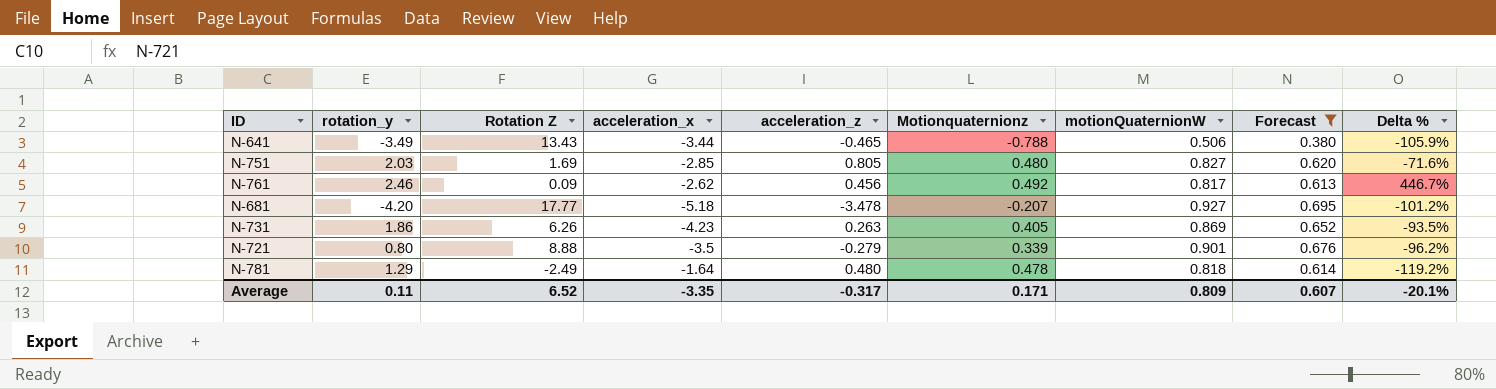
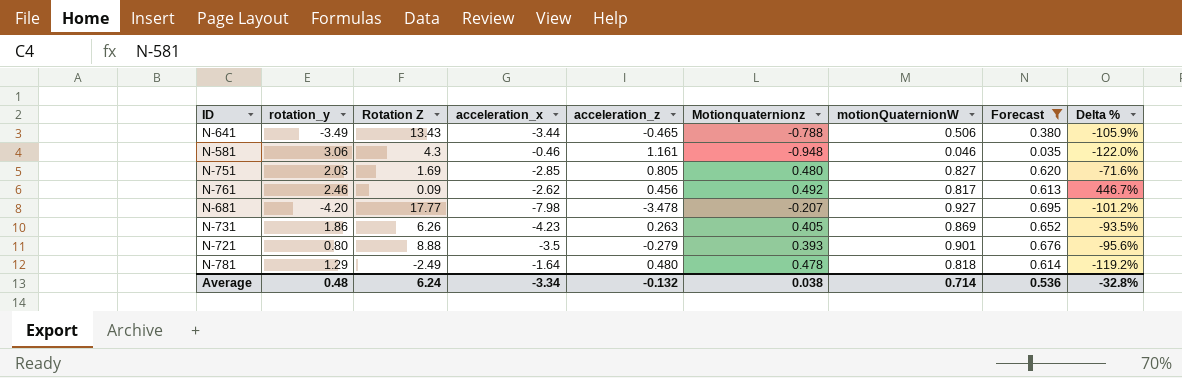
row N-581: none -> 3.06 | 4.3 | -0.46 | 1.161 | -0.948 | 0.046 | 0.035 | -122.0%
N-681 | acceleration_x: -5.18 -> -7.98
N-721 | Motionquaternionz: 0.339 -> 0.393
N-721 | Delta %: -96.2% -> -95.6%
Average | rotation_y: 0.11 -> 0.48
Average | Rotation Z: 6.52 -> 6.24
Average | acceleration_x: -3.35 -> -3.34
Average | acceleration_z: -0.317 -> -0.132
Average | Motionquaternionz: 0.171 -> 0.038
Average | motionQuaternionW: 0.809 -> 0.714
Average | Forecast: 0.607 -> 0.536
Average | Delta %: -20.1% -> -32.8%

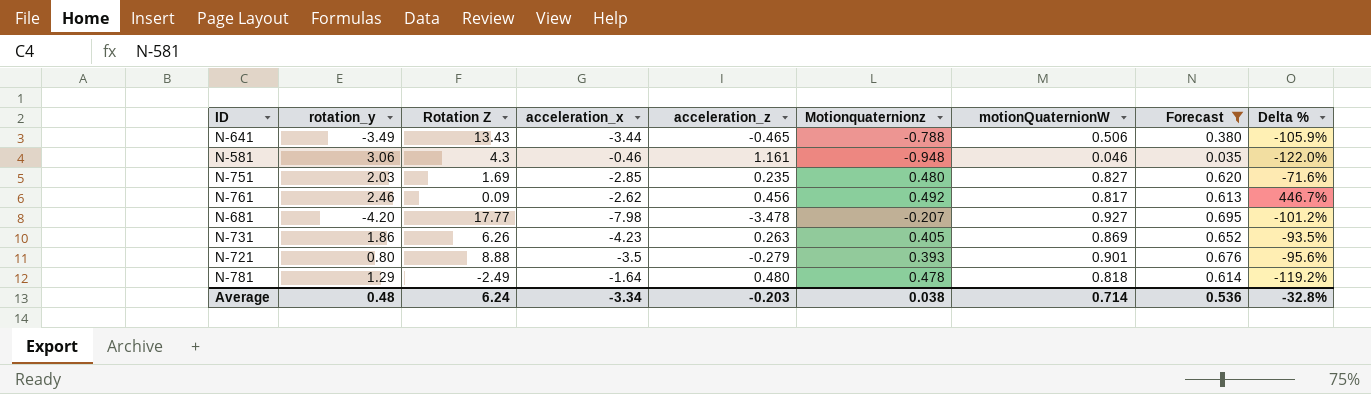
N-751 | acceleration_z: 0.805 -> 0.235
Average | acceleration_z: -0.132 -> -0.203

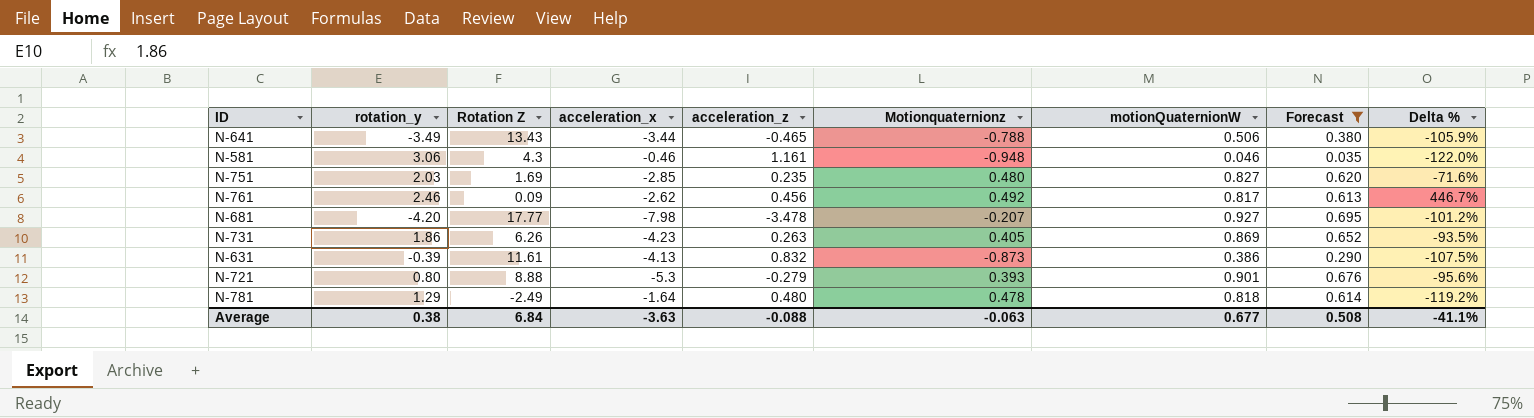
row N-631: none -> -0.39 | 11.61 | -4.13 | 0.832 | -0.873 | 0.386 | 0.290 | -107.5%
N-721 | acceleration_x: -3.5 -> -5.3
Average | rotation_y: 0.48 -> 0.38
Average | Rotation Z: 6.24 -> 6.84
Average | acceleration_x: -3.34 -> -3.63
Average | acceleration_z: -0.203 -> -0.088
Average | Motionquaternionz: 0.038 -> -0.063
Average | motionQuaternionW: 0.714 -> 0.677
Average | Forecast: 0.536 -> 0.508
Average | Delta %: -32.8% -> -41.1%

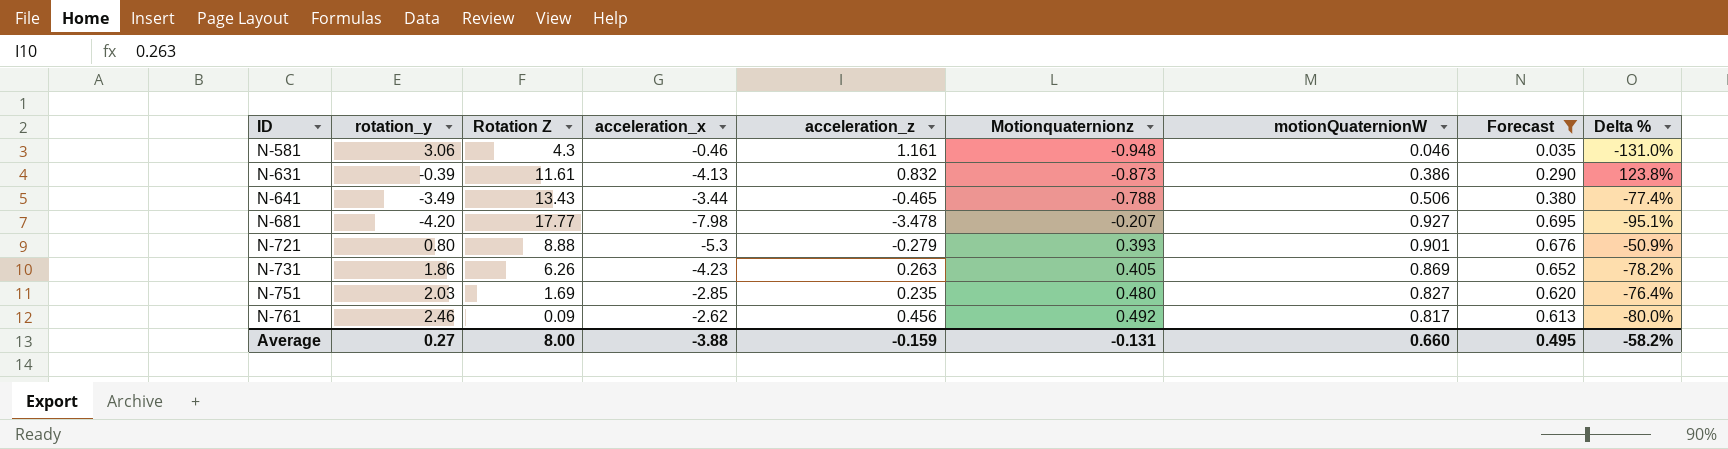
row order: none -> ID ascending
column Delta % | formula: ([Motionquaternionz] - [Rotation Z]) / [Rotation Z] -> ([Motionquaternionz] - [rotation_y]) / [rotation_y]
row N-781: 1.29 | -2.49 | -1.64 | 0.480 | 0.478 | 0.818 | 0.614 | -119.2% -> none
Average | rotation_y: 0.38 -> 0.27
Average | Rotation Z: 6.84 -> 8.00
Average | acceleration_x: -3.63 -> -3.88
Average | acceleration_z: -0.088 -> -0.159
Average | Motionquaternionz: -0.063 -> -0.131
Average | motionQuaternionW: 0.677 -> 0.660
Average | Forecast: 0.508 -> 0.495
Average | Delta %: -41.1% -> -58.2%

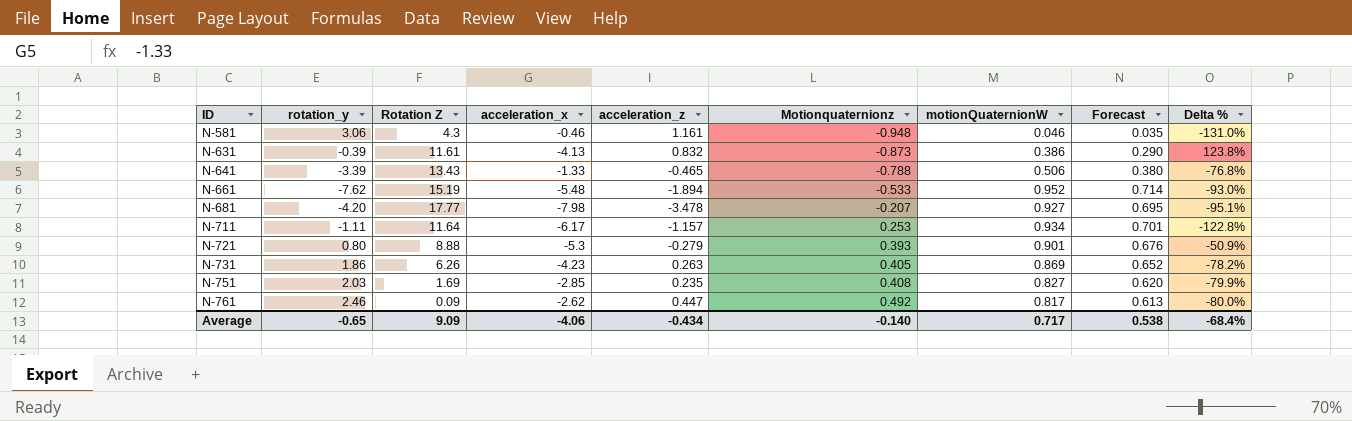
filter: Forecast <= 0.695 -> none
N-641 | rotation_y: -3.49 -> -3.39
N-641 | acceleration_x: -3.44 -> -1.33
N-641 | Delta %: -77.4% -> -76.8%
N-751 | Motionquaternionz: 0.480 -> 0.408
N-751 | Delta %: -76.4% -> -79.9%
N-761 | acceleration_z: 0.456 -> 0.447
Average | rotation_y: 0.27 -> -0.65
Average | Rotation Z: 8.00 -> 9.09
Average | acceleration_x: -3.88 -> -4.06
Average | acceleration_z: -0.159 -> -0.434
Average | Motionquaternionz: -0.131 -> -0.140
Average | motionQuaternionW: 0.660 -> 0.717
Average | Forecast: 0.495 -> 0.538
Average | Delta %: -58.2% -> -68.4%

